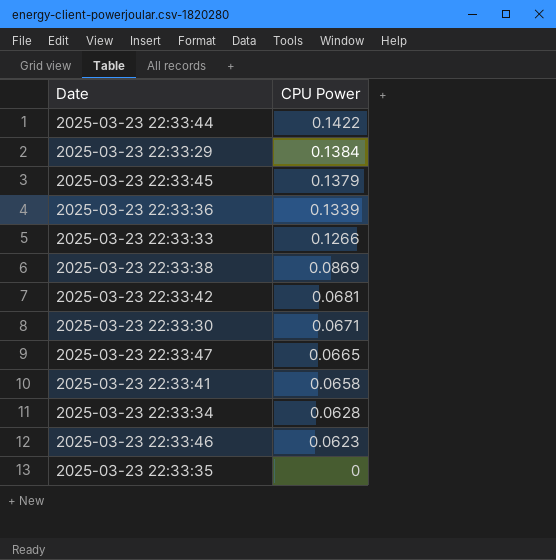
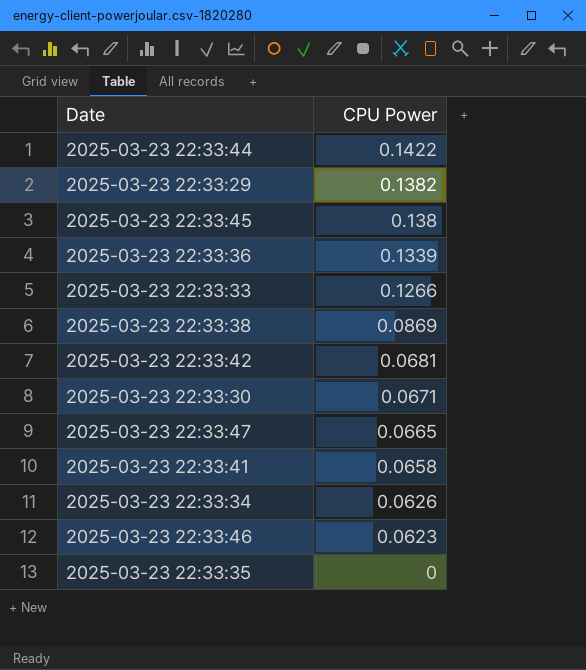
2025-03-23 22:33:29 | CPU Power: 0.1384 -> 0.1382
2025-03-23 22:33:45 | CPU Power: 0.1379 -> 0.138
2025-03-23 22:33:34 | CPU Power: 0.0628 -> 0.0626

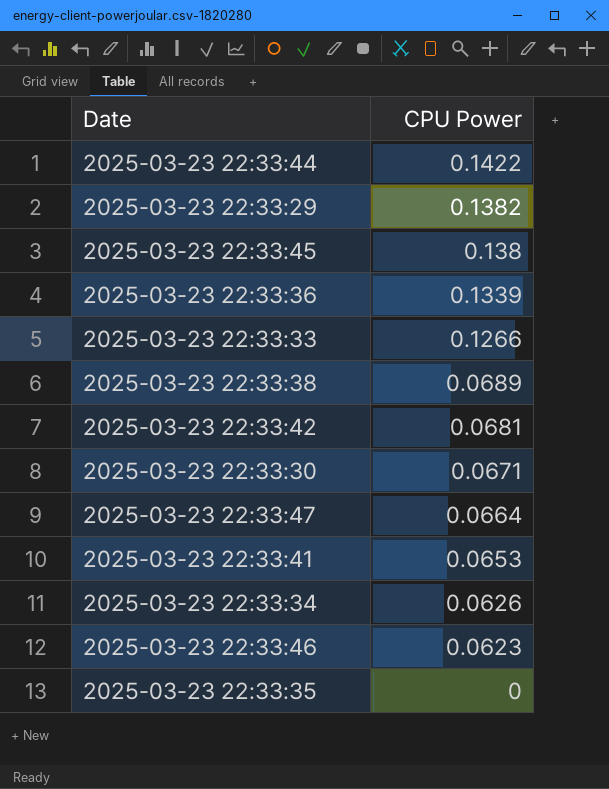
2025-03-23 22:33:38 | CPU Power: 0.0869 -> 0.0689
2025-03-23 22:33:47 | CPU Power: 0.0665 -> 0.0664
2025-03-23 22:33:41 | CPU Power: 0.0658 -> 0.0653

